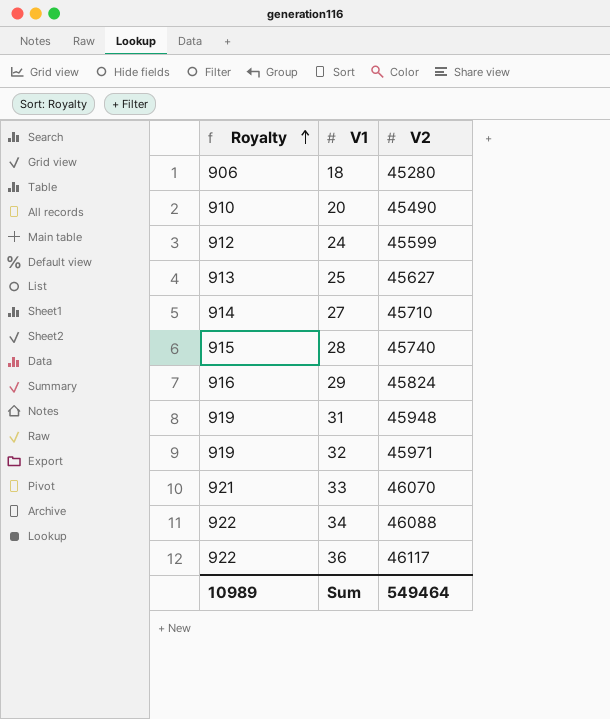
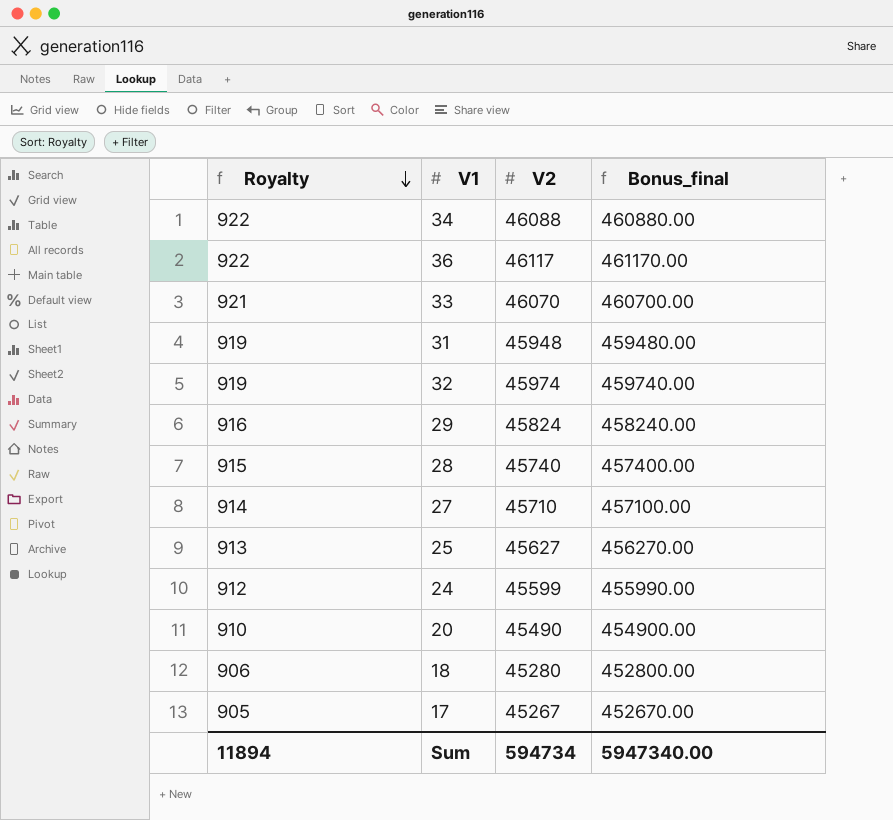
row order: Royalty ascending -> Royalty descending
column Bonus_final | formula: none -> [V2] * 10
32 | V2: 45971 -> 45974
row 17: none -> 905 | 45267 | 452670.00
Sum | Royalty: 10989 -> 11894
Sum | V2: 549464 -> 594734

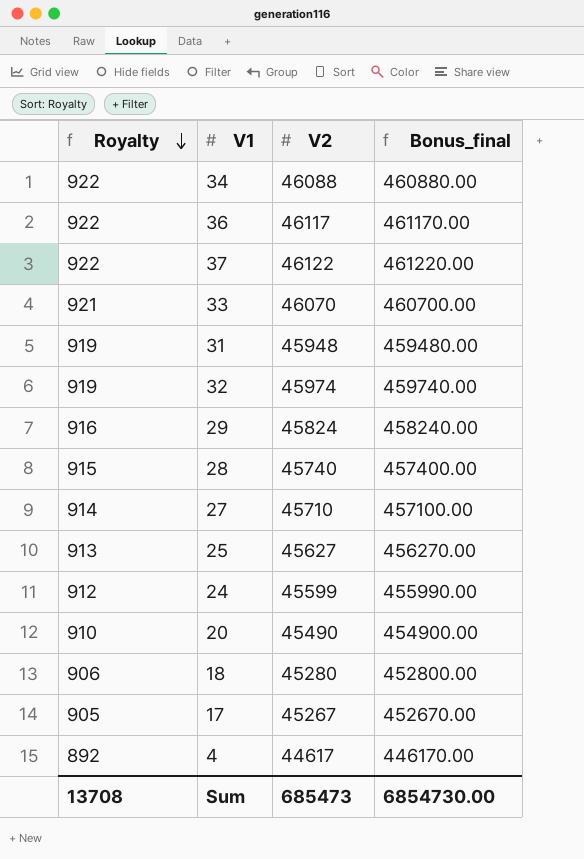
row 37: none -> 922 | 46122 | 461220.00
row 4: none -> 892 | 44617 | 446170.00
Sum | Royalty: 11894 -> 13708
Sum | V2: 594734 -> 685473
Sum | Bonus_final: 5947340.00 -> 6854730.00

